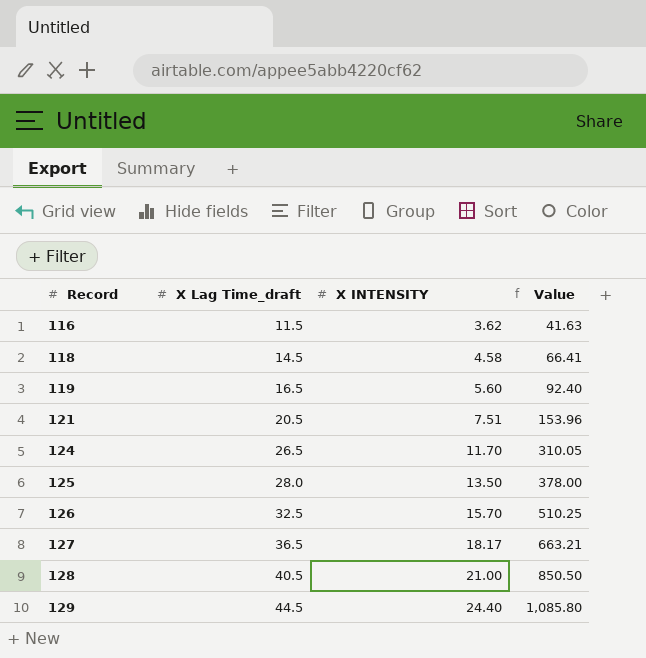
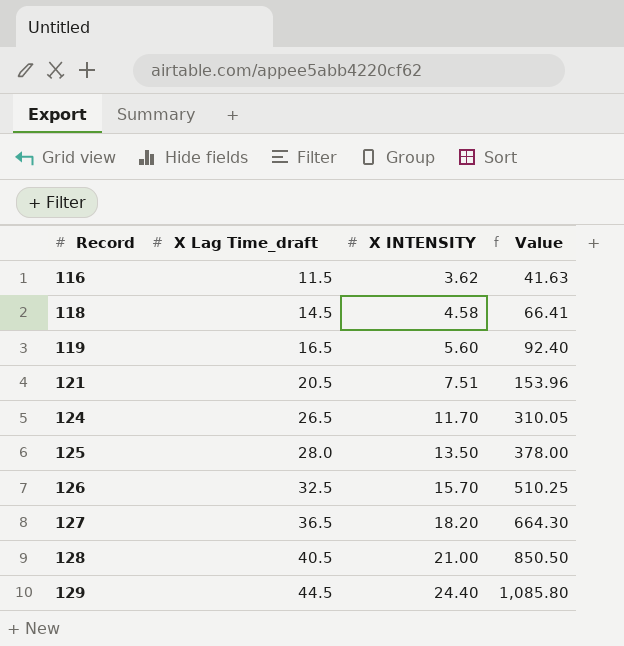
127 | X INTENSITY: 18.17 -> 18.20
127 | Value: 663.21 -> 664.30

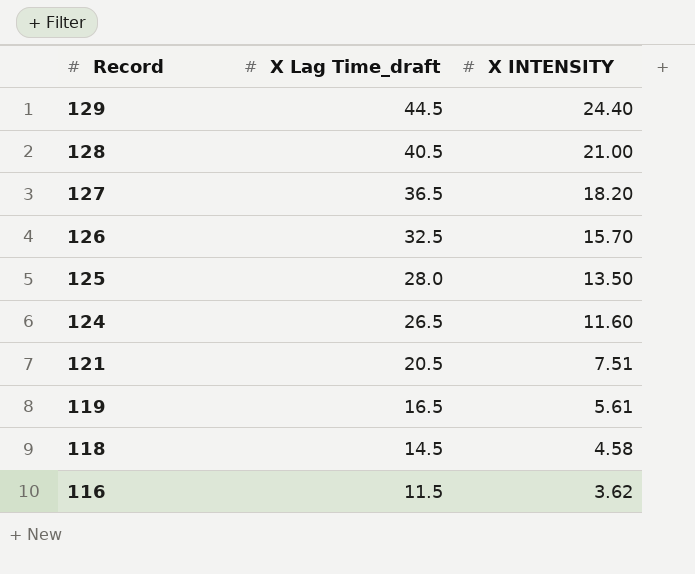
row order: Record ascending -> Record descending
column Value | formula: [X Lag Time_draft] * [X INTENSITY] -> none
124 | X INTENSITY: 11.70 -> 11.60
119 | X INTENSITY: 5.60 -> 5.61

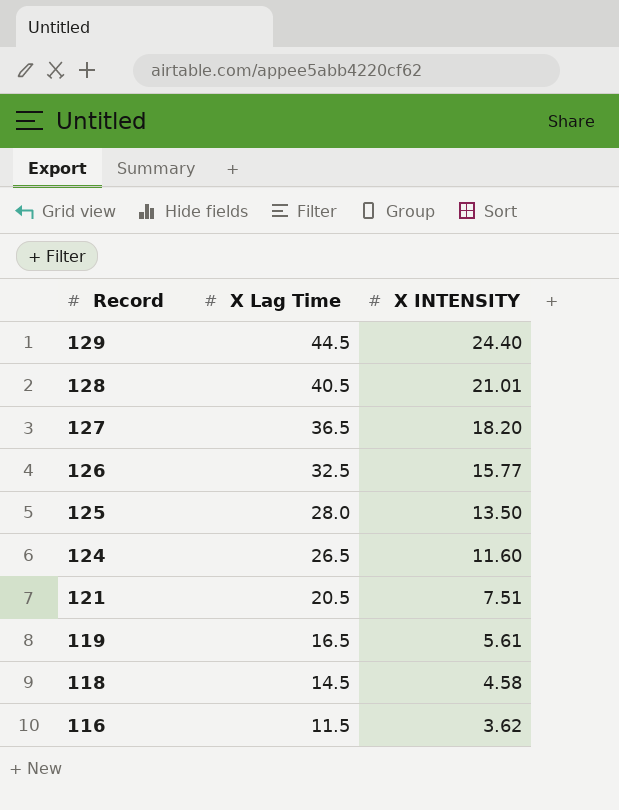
column name: X Lag Time_draft -> X Lag Time
128 | X INTENSITY: 21.00 -> 21.01
126 | X INTENSITY: 15.70 -> 15.77

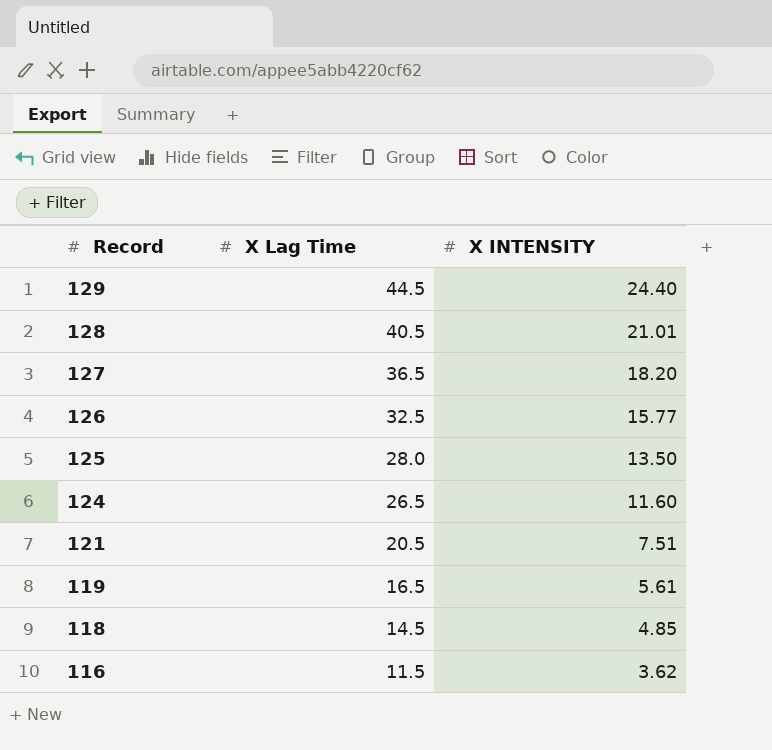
118 | X INTENSITY: 4.58 -> 4.85

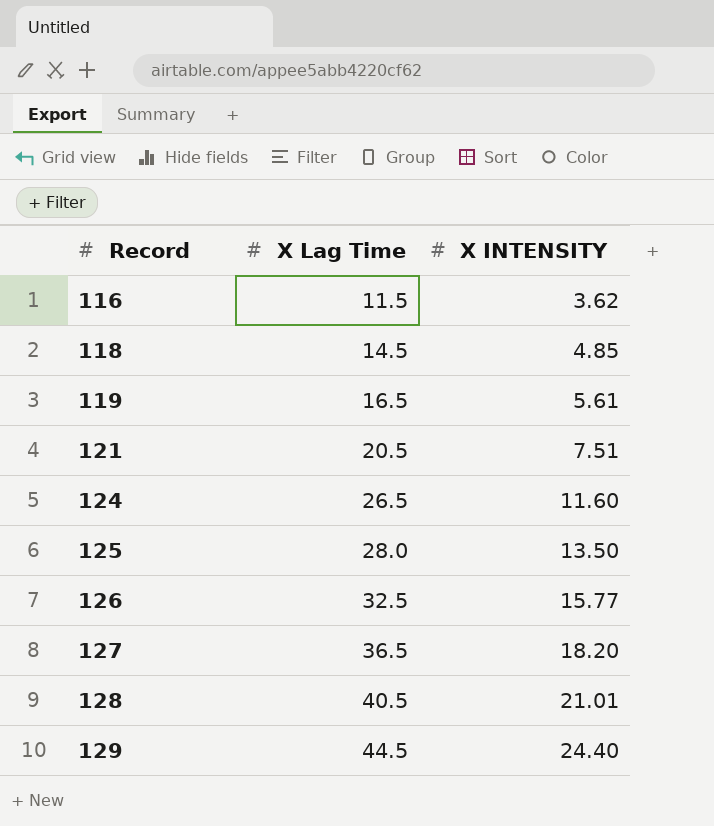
row order: Record descending -> Record ascending

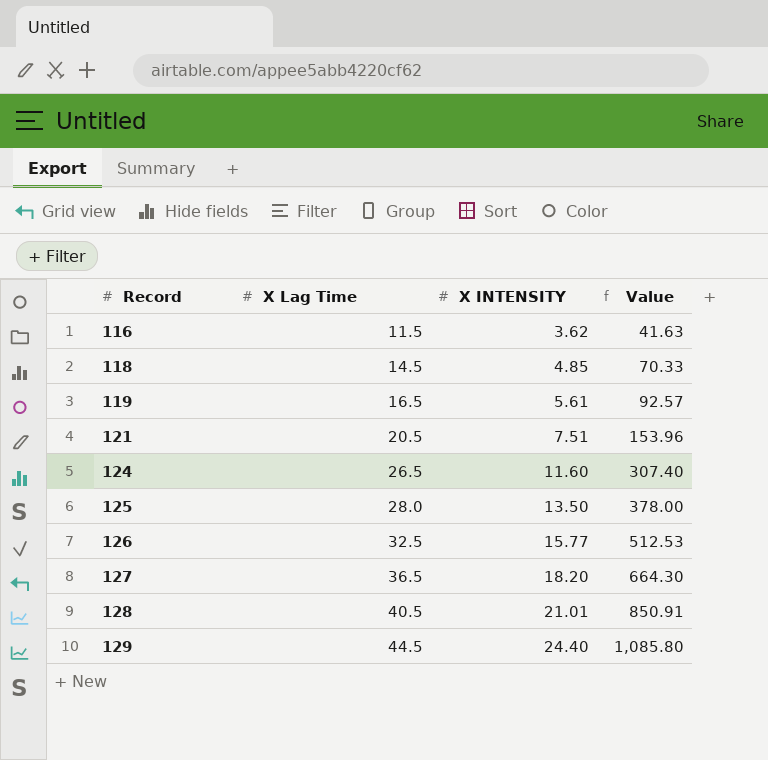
column Value | formula: none -> [X Lag Time] * [X INTENSITY]

